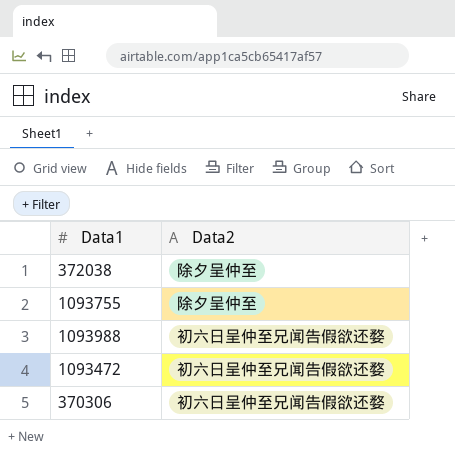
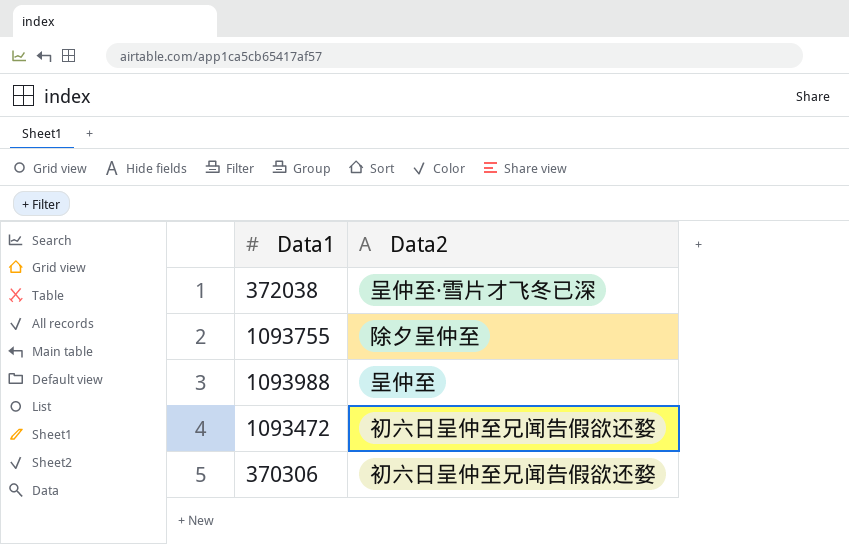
372038 | Data2: 除夕呈仲至 -> 呈仲至·雪片才飞冬已深
1093988 | Data2: 初六日呈仲至兄闻告假欲还婺 -> 呈仲至

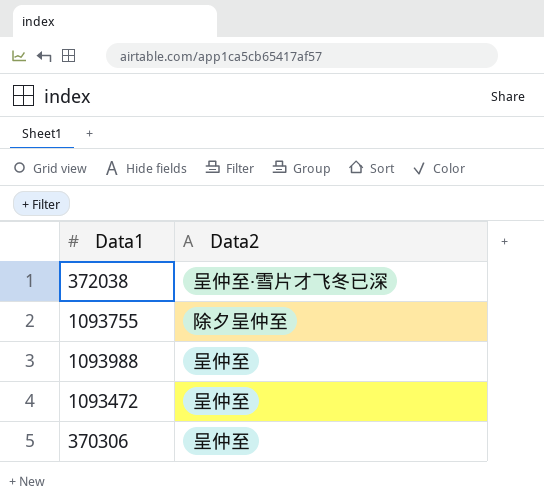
1093472 | Data2: 初六日呈仲至兄闻告假欲还婺 -> 呈仲至
370306 | Data2: 初六日呈仲至兄闻告假欲还婺 -> 呈仲至

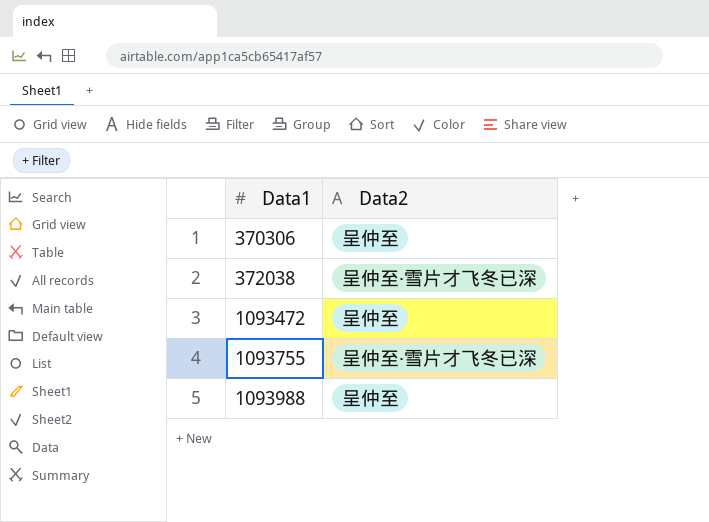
row order: none -> Data1 ascending
1093755 | Data2: 除夕呈仲至 -> 呈仲至·雪片才飞冬已深

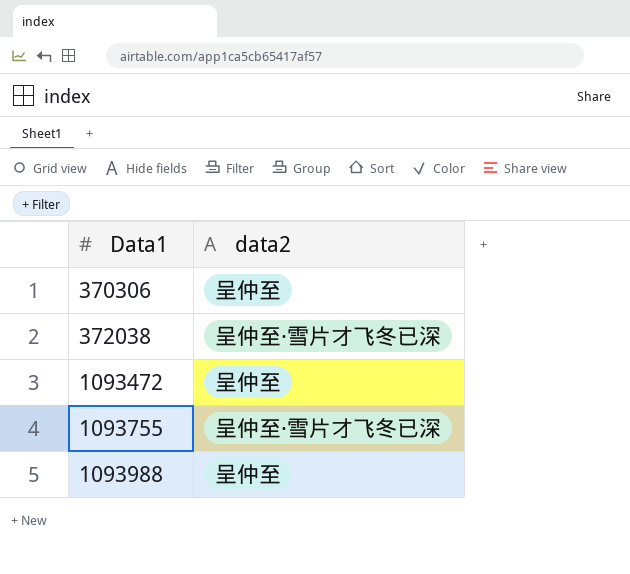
column name: Data2 -> data2

